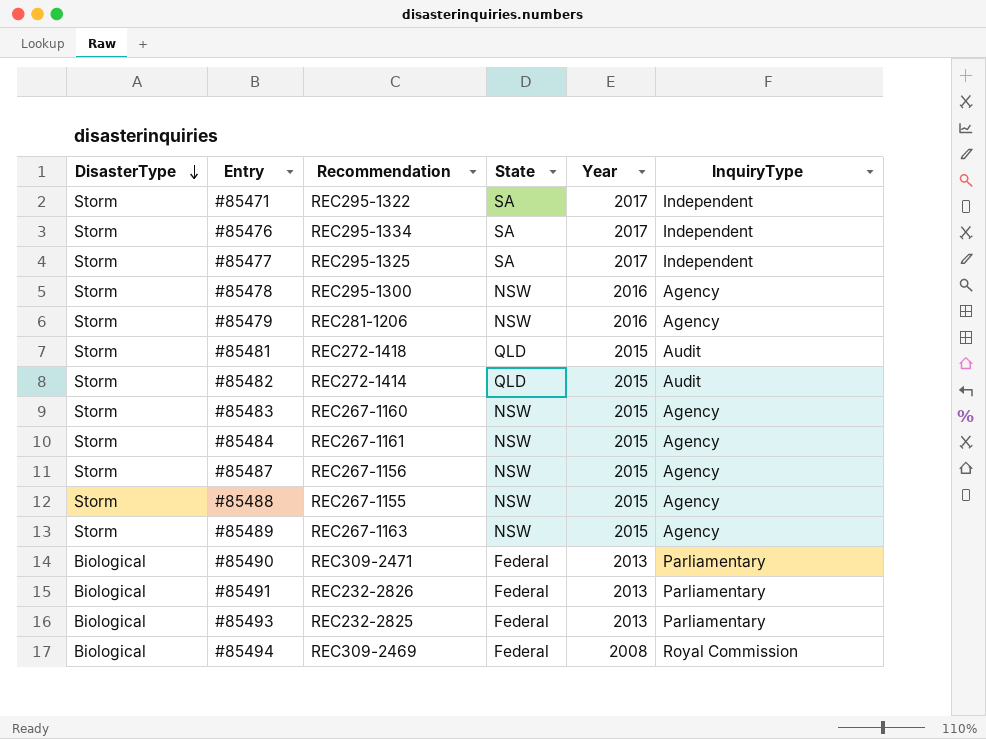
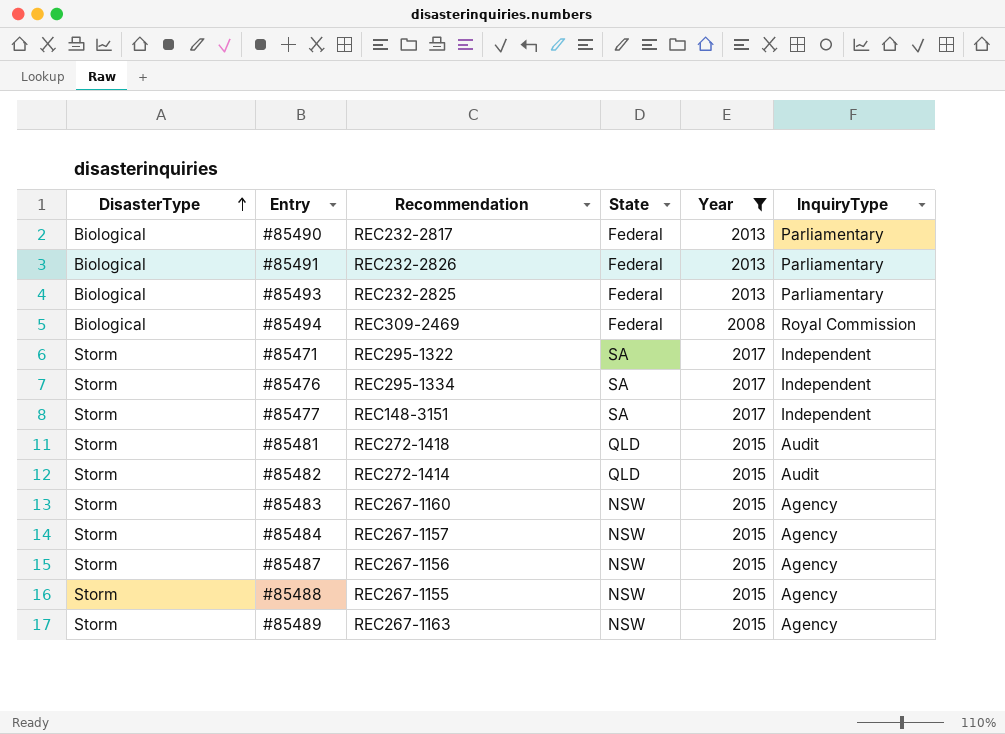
filter: none -> Year != 2016
row order: DisasterType descending -> DisasterType ascending
#85490 | Recommendation: REC309-2471 -> REC232-2817
#85477 | Recommendation: REC295-1325 -> REC148-3151
#85484 | Recommendation: REC267-1161 -> REC267-1157

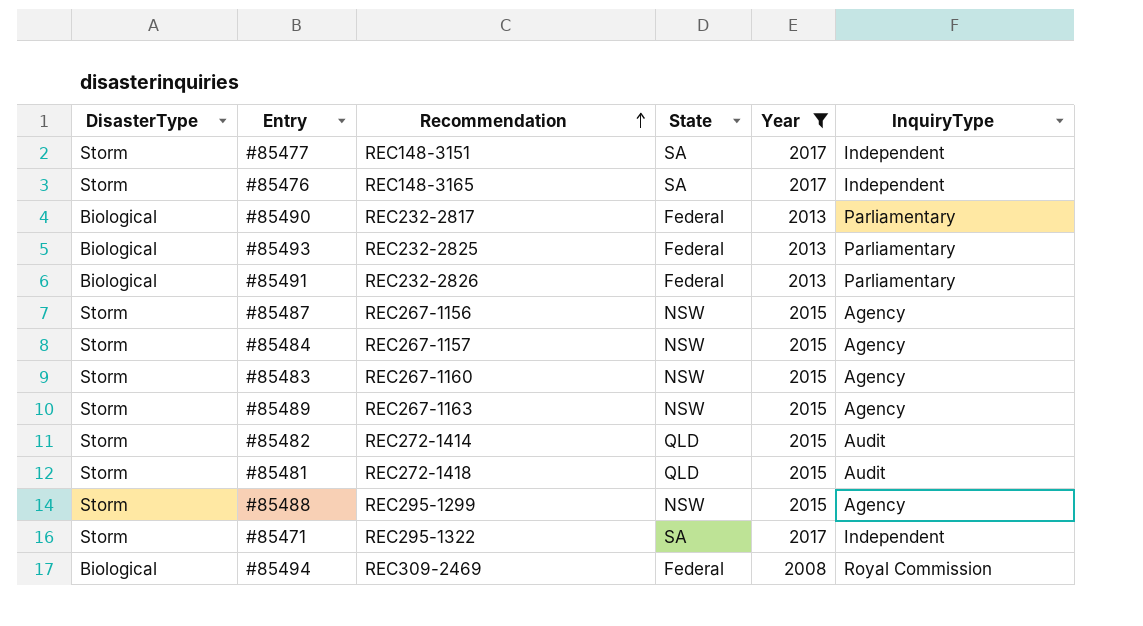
row order: DisasterType ascending -> Recommendation ascending
#85476 | Recommendation: REC295-1334 -> REC148-3165
#85488 | Recommendation: REC267-1155 -> REC295-1299

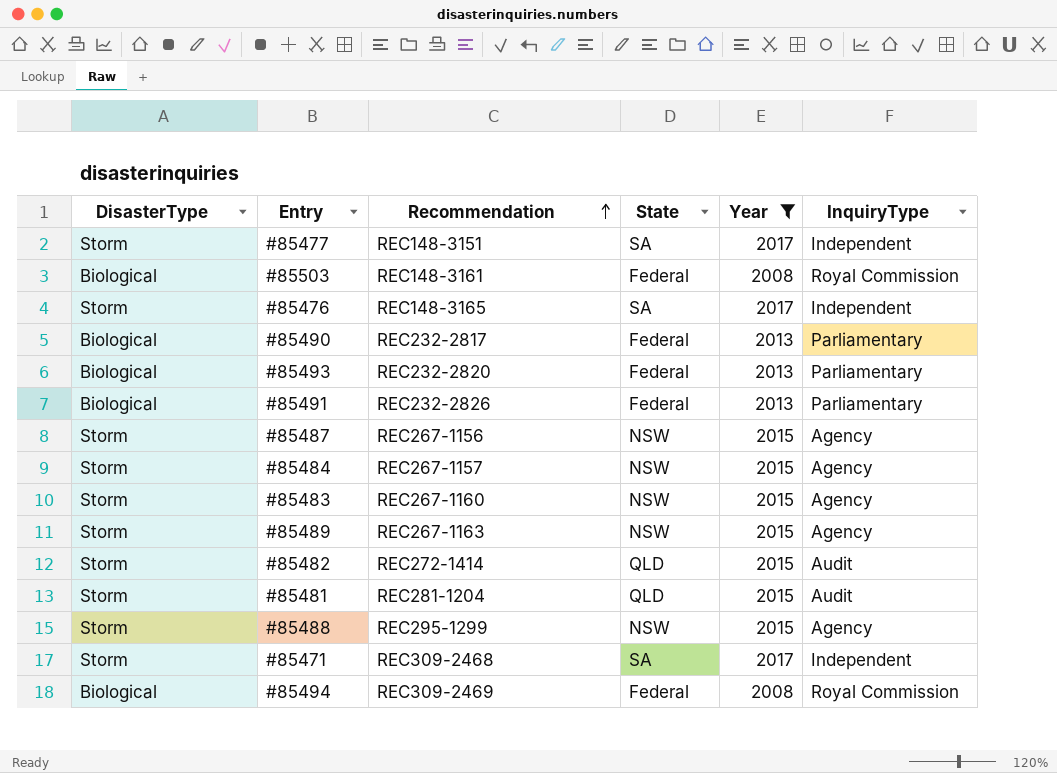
row #85503: none -> Biological | REC148-3161 | Federal | 2008 | Royal Commission
#85493 | Recommendation: REC232-2825 -> REC232-2820
#85481 | Recommendation: REC272-1418 -> REC281-1204
#85471 | Recommendation: REC295-1322 -> REC309-2468

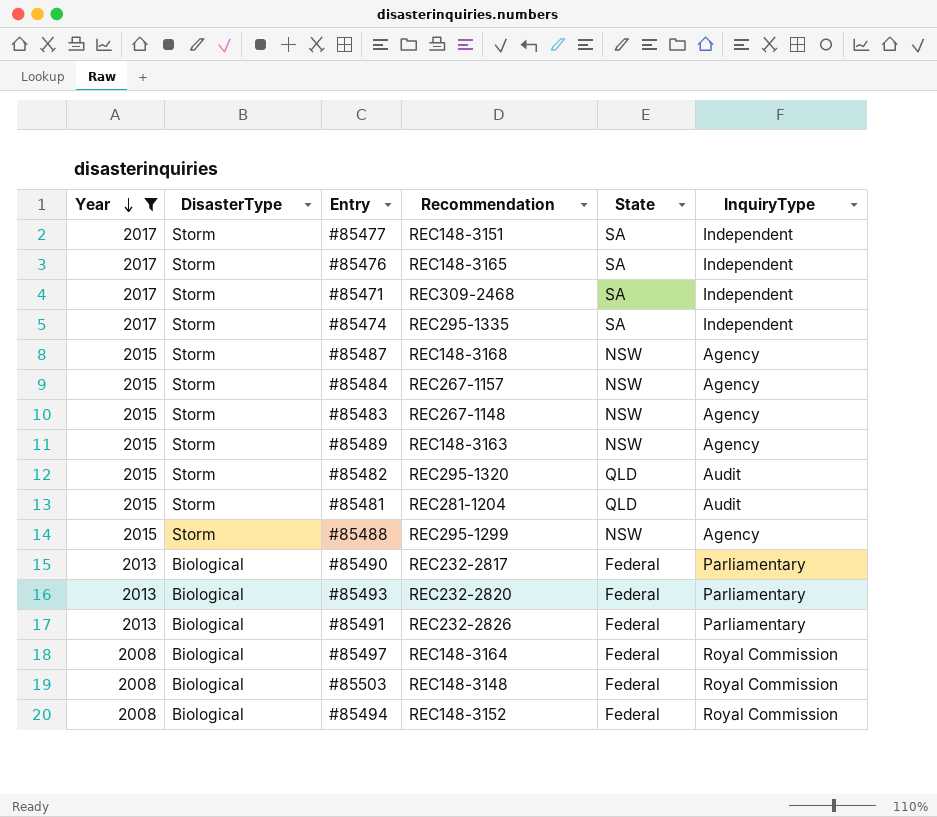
row order: Recommendation ascending -> Year descending
column Year | position: 5 -> 1
row #85474: none -> 2017 | Storm | REC295-1335 | SA | Independent
#85487 | Recommendation: REC267-1156 -> REC148-3168
#85483 | Recommendation: REC267-1160 -> REC267-1148
#85489 | Recommendation: REC267-1163 -> REC148-3163
#85482 | Recommendation: REC272-1414 -> REC295-1320
row #85497: none -> 2008 | Biological | REC148-3164 | Federal | Royal Commission
#85503 | Recommendation: REC148-3161 -> REC148-3148
#85494 | Recommendation: REC309-2469 -> REC148-3152

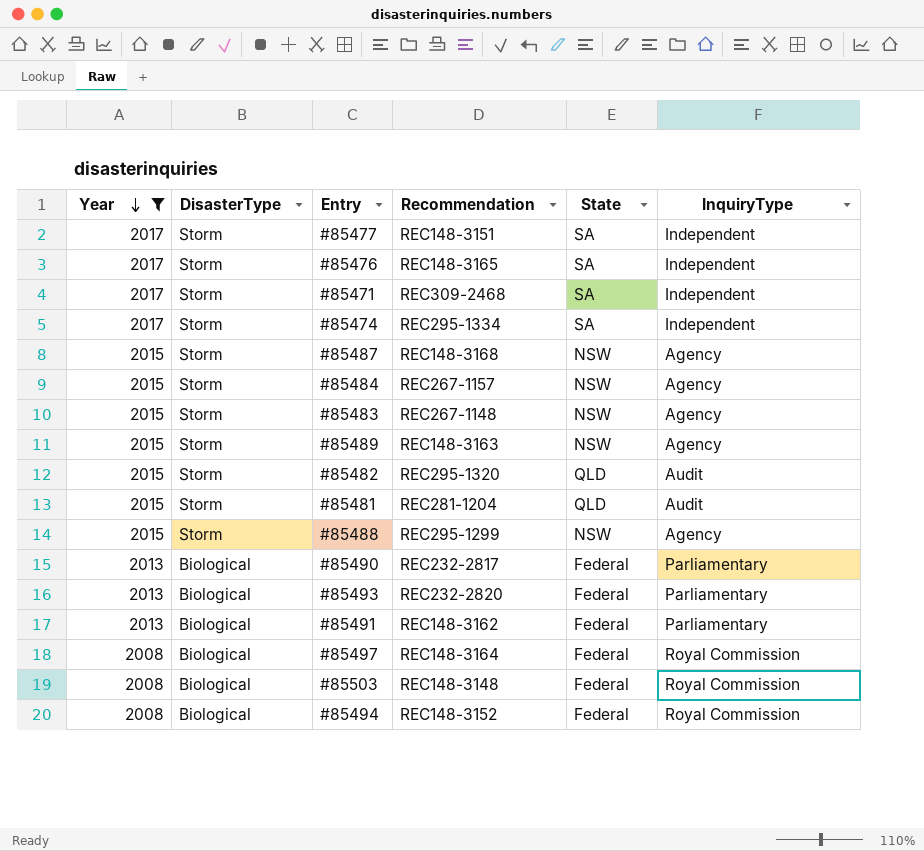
#85474 | Recommendation: REC295-1335 -> REC295-1334
#85491 | Recommendation: REC232-2826 -> REC148-3162

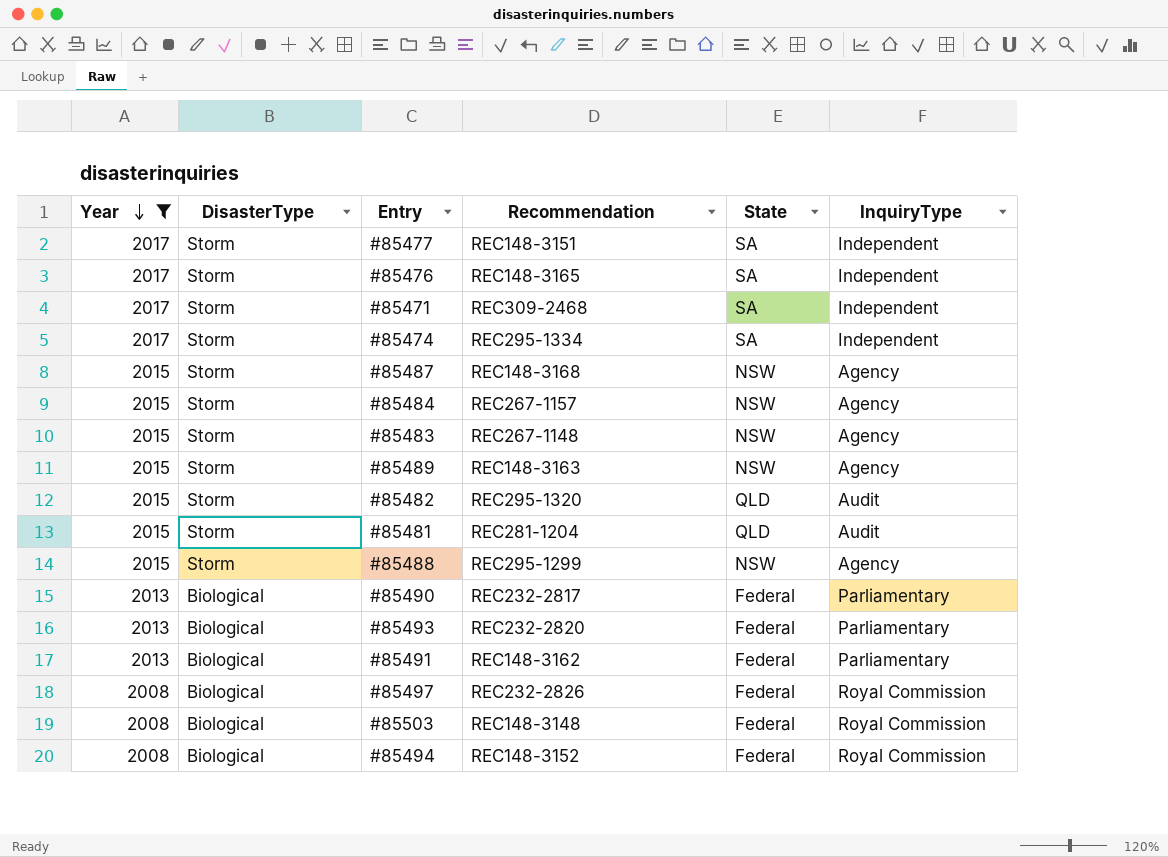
#85497 | Recommendation: REC148-3164 -> REC232-2826

